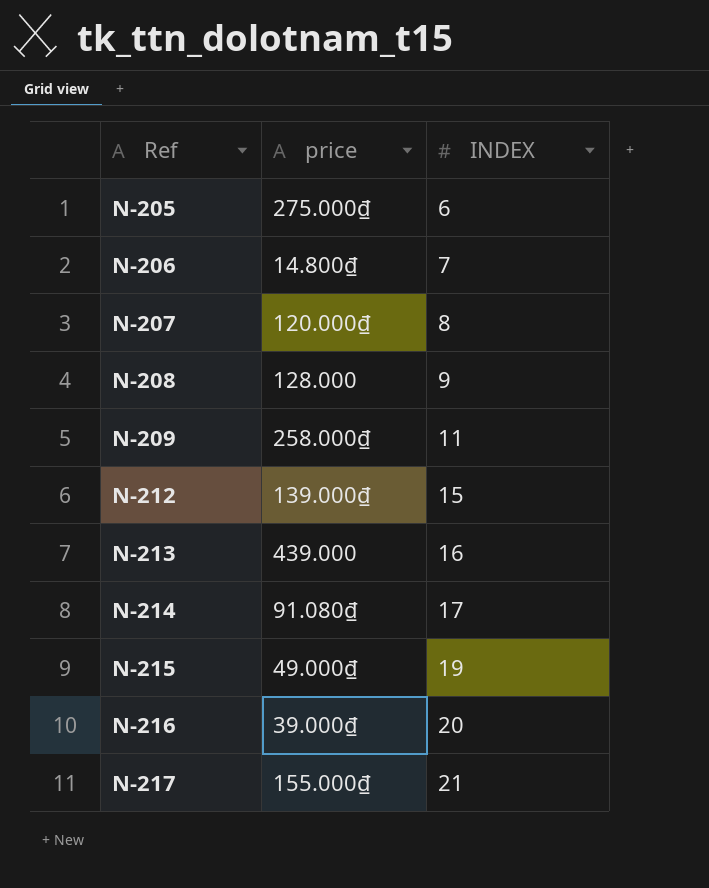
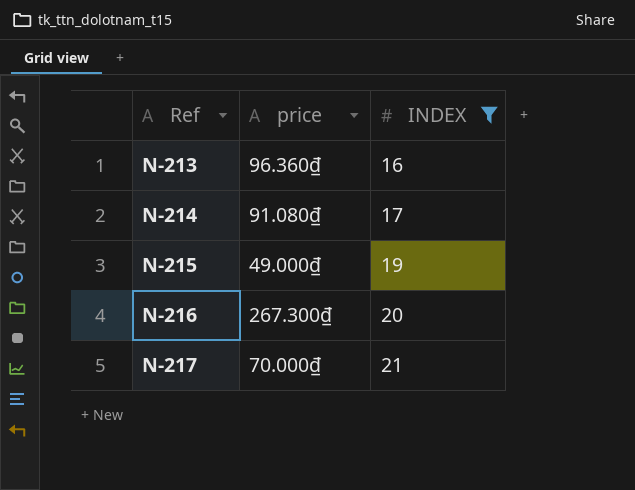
filter: none -> INDEX >= 16
N-213 | price: 439.000 -> 96.360₫
N-216 | price: 39.000₫ -> 267.300₫
N-217 | price: 155.000₫ -> 70.000₫

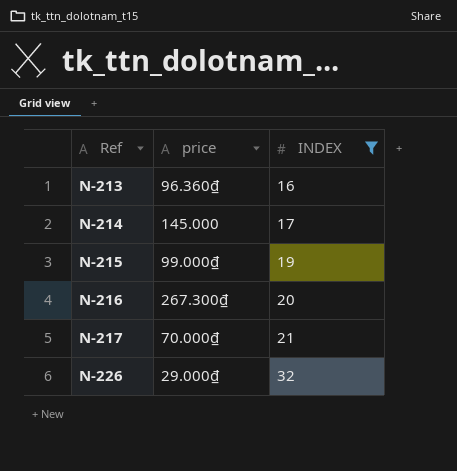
N-214 | price: 91.080₫ -> 145.000
N-215 | price: 49.000₫ -> 99.000₫
row N-226: none -> 29.000₫ | 32

